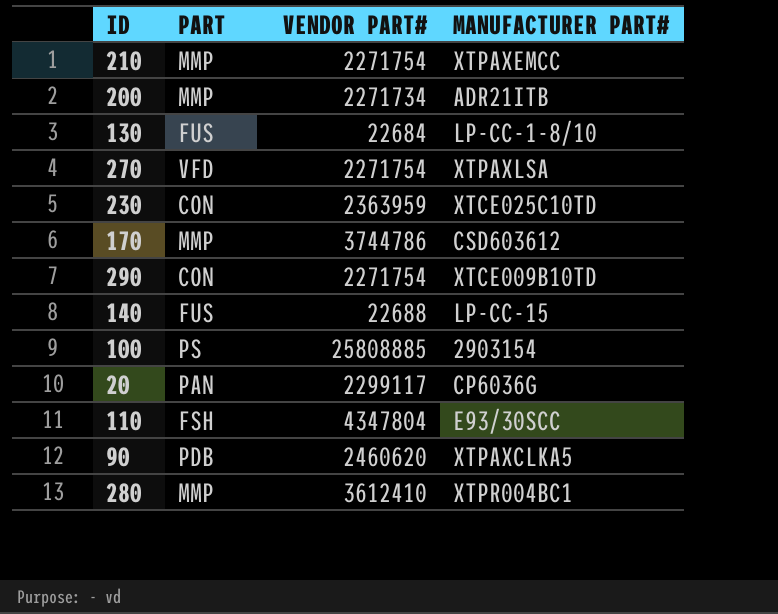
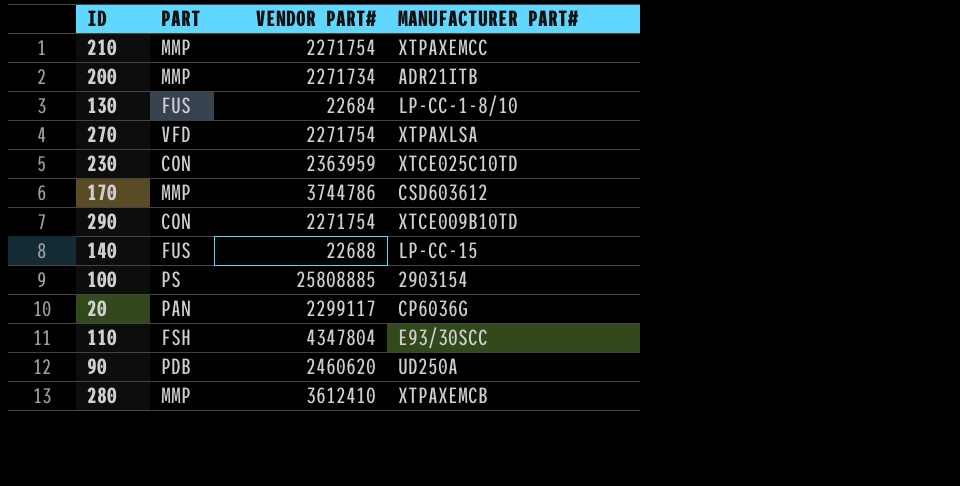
90 | MANUFACTURER PART#: XTPAXCLKA5 -> UD250A
280 | MANUFACTURER PART#: XTPR004BC1 -> XTPAXEMCB

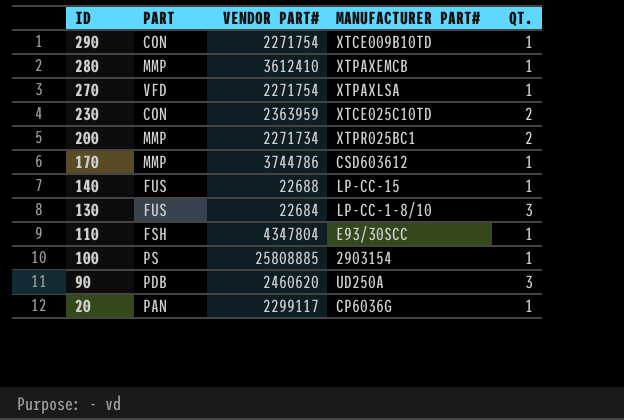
row order: none -> ID descending
column QT. | position: none -> 5
row 210: MMP | 2271754 | XTPAXEMCC -> none
200 | MANUFACTURER PART#: ADR21ITB -> XTPR025BC1

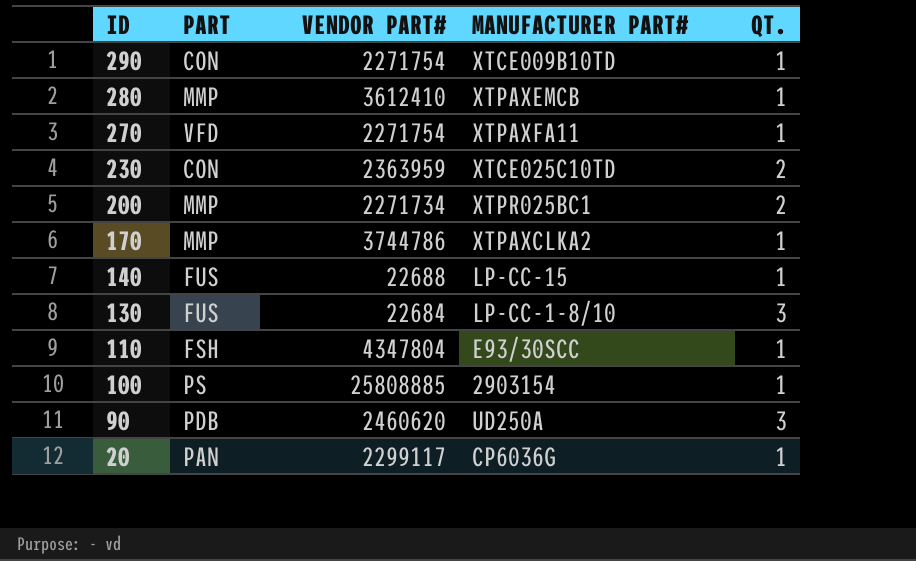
270 | MANUFACTURER PART#: XTPAXLSA -> XTPAXFA11
170 | MANUFACTURER PART#: CSD603612 -> XTPAXCLKA2

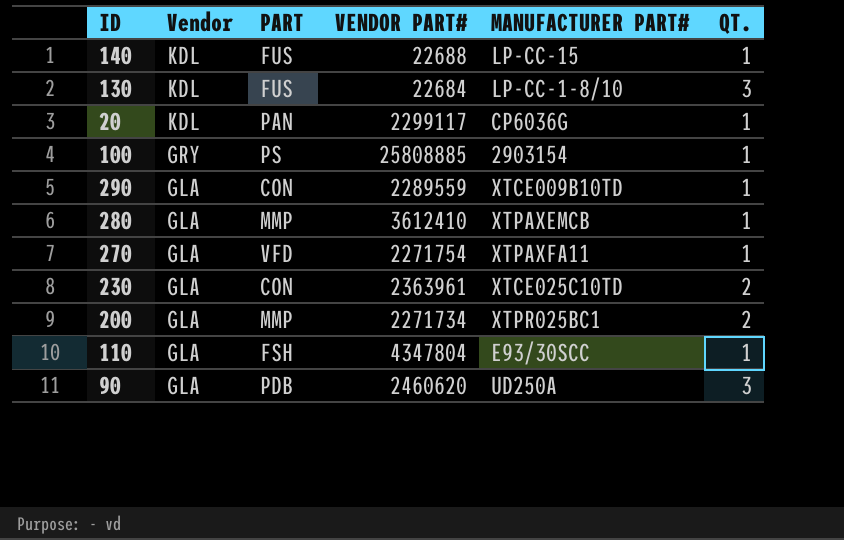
row order: ID descending -> Vendor descending
column Vendor | position: none -> 2
row 170: MMP | 3744786 | XTPAXCLKA2 | 1 -> none
290 | VENDOR PART#: 2271754 -> 2289559
230 | VENDOR PART#: 2363959 -> 2363961

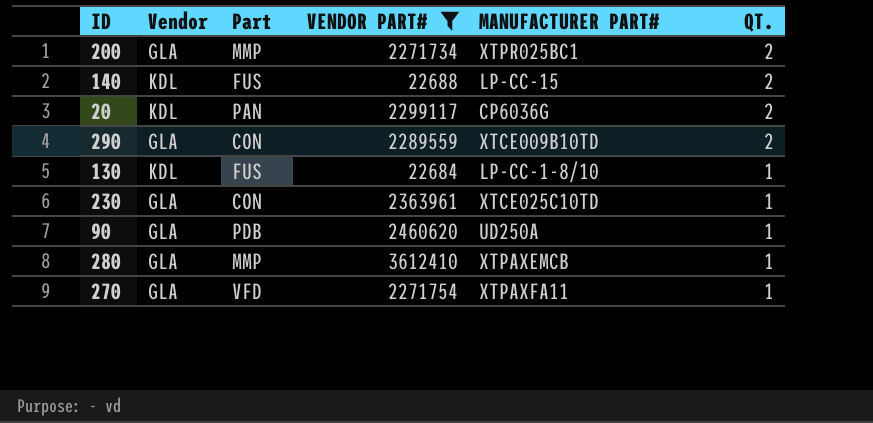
filter: none -> VENDOR PART# <= 3612410
row order: Vendor descending -> QT. descending
column name: PART -> Part
140 | QT.: 1 -> 2
20 | QT.: 1 -> 2
290 | QT.: 1 -> 2
130 | QT.: 3 -> 1
230 | QT.: 2 -> 1
90 | QT.: 3 -> 1

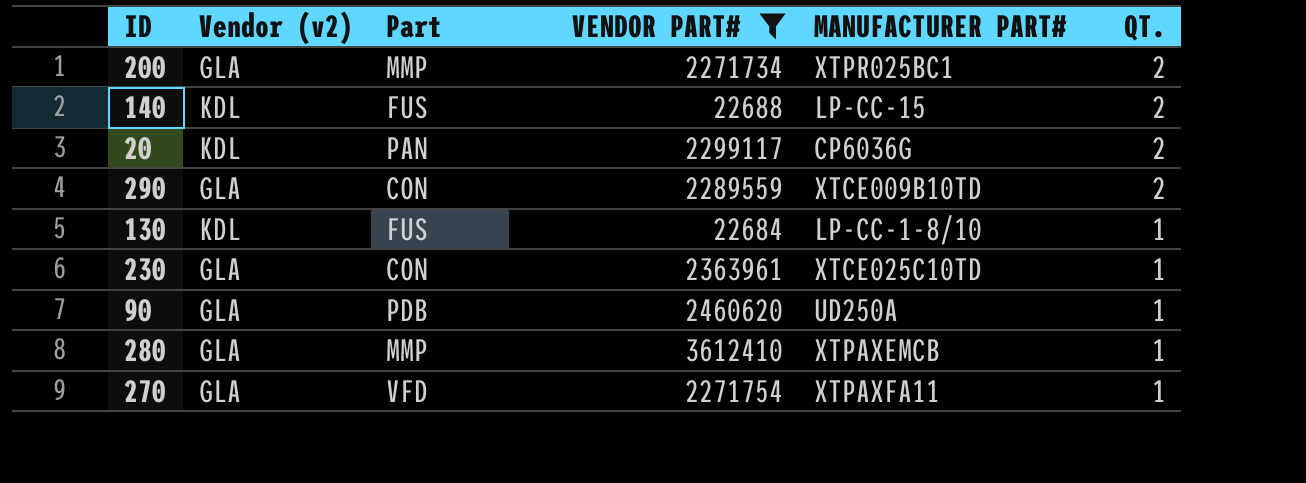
column name: Vendor -> Vendor (v2)

